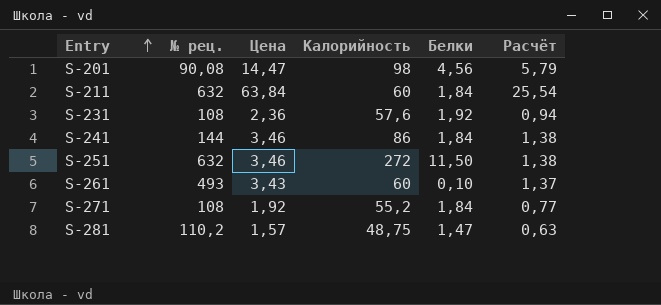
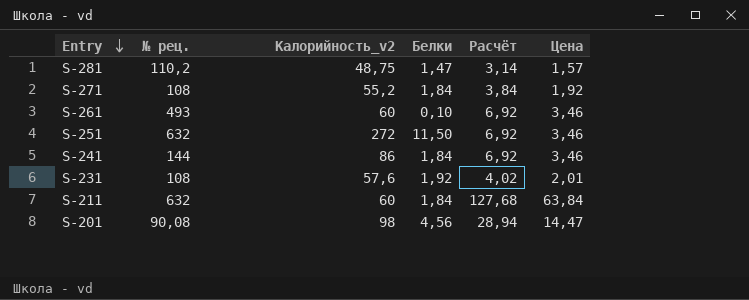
row order: Entry ascending -> Entry descending
column name: Калорийность -> Калорийность_v2
column Расчёт | formula: [Цена] * 0,4 -> [Цена] * 2
column Цена | position: 3 -> 6
S-261 | Цена: 3,43 -> 3,46
S-231 | Цена: 2,36 -> 2,01

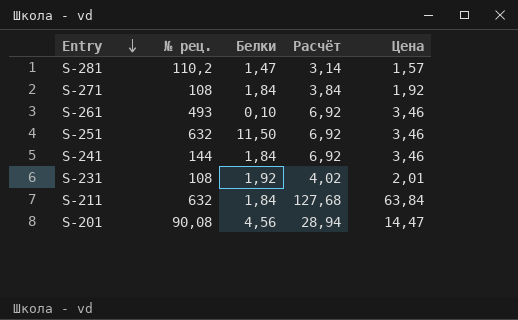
column Калорийность_v2 | position: 3 -> none

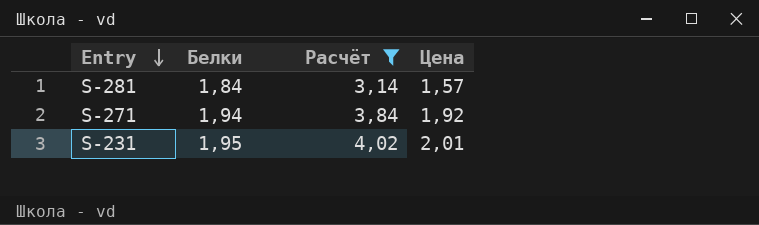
filter: none -> Расчёт <= 4,02
column № рец. | position: 2 -> none
S-281 | Белки: 1,47 -> 1,84
S-271 | Белки: 1,84 -> 1,94
S-231 | Белки: 1,92 -> 1,95

